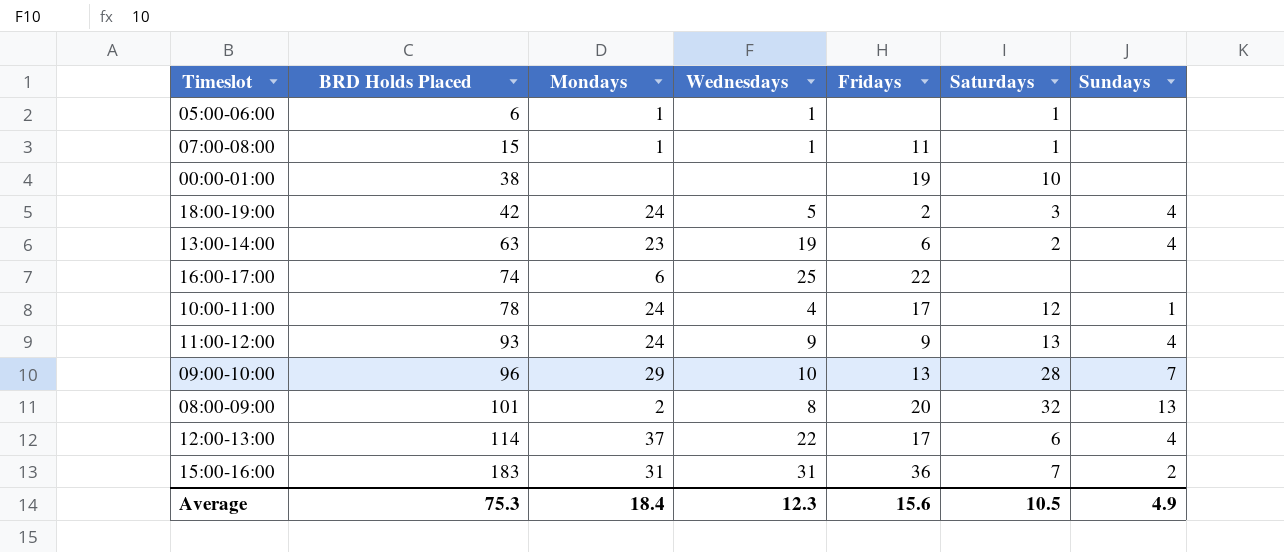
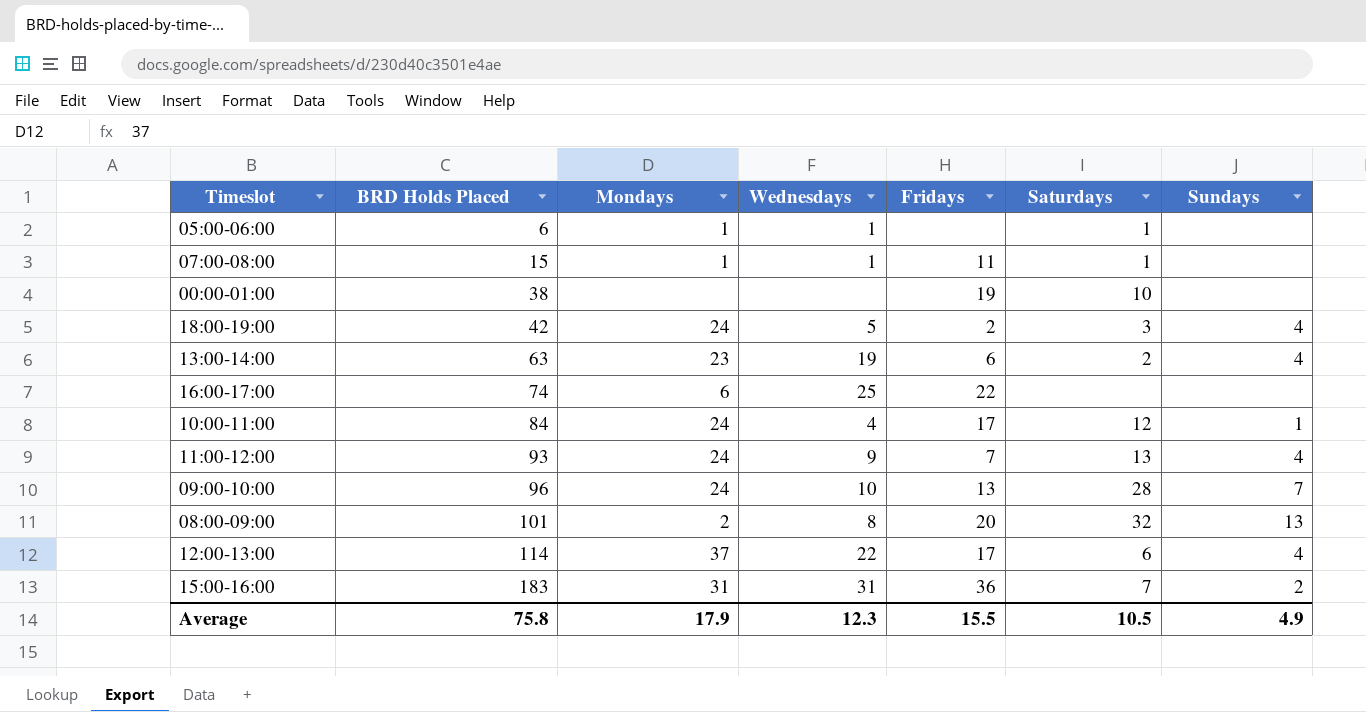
10:00-11:00 | BRD Holds Placed: 78 -> 84
11:00-12:00 | Fridays: 9 -> 7
09:00-10:00 | Mondays: 29 -> 24
Average | BRD Holds Placed: 75.3 -> 75.8
Average | Mondays: 18.4 -> 17.9
Average | Fridays: 15.6 -> 15.5

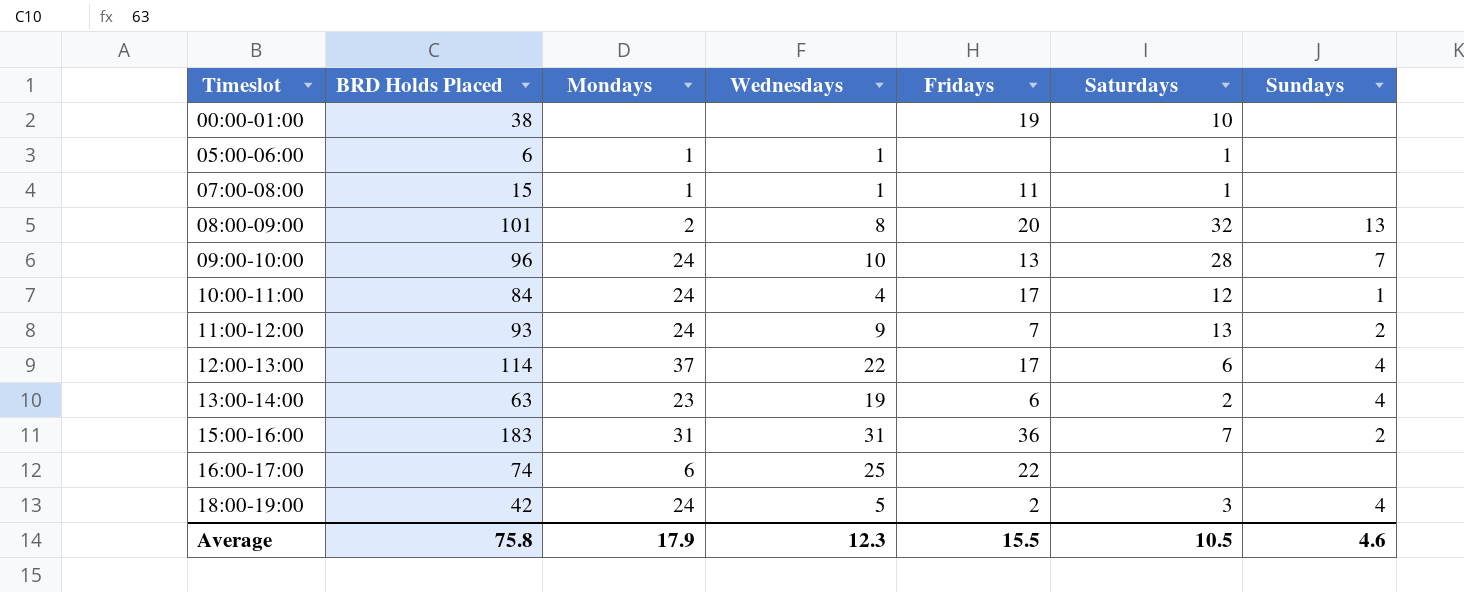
row order: BRD Holds Placed ascending -> Timeslot ascending
11:00-12:00 | Sundays: 4 -> 2
Average | Sundays: 4.9 -> 4.6

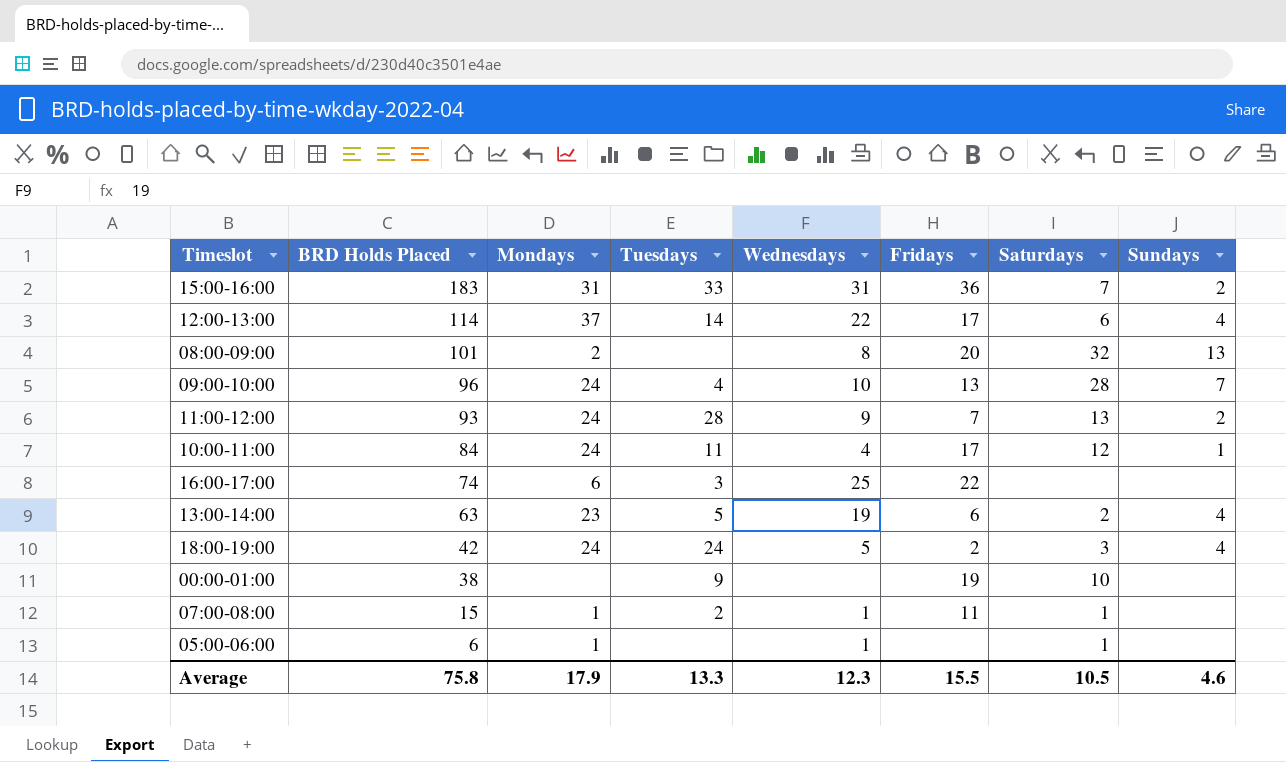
row order: Timeslot ascending -> BRD Holds Placed descending
column Tuesdays | position: none -> 4

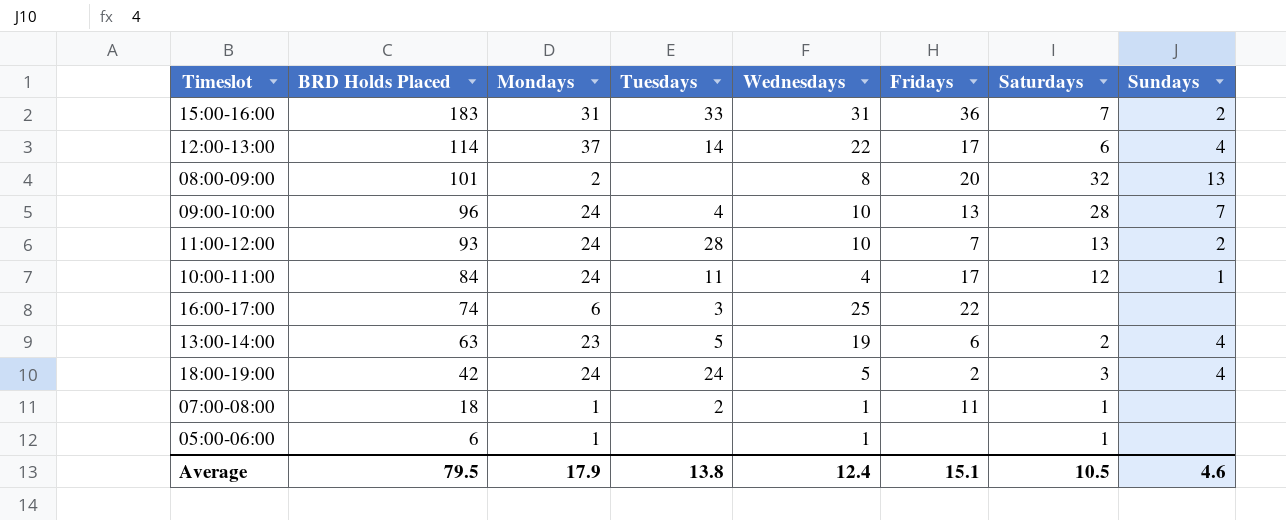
row 00:00-01:00: 38 | none | 9 | none | 19 | 10 | none -> none
11:00-12:00 | Wednesdays: 9 -> 10
07:00-08:00 | BRD Holds Placed: 15 -> 18
Average | BRD Holds Placed: 75.8 -> 79.5
Average | Tuesdays: 13.3 -> 13.8
Average | Wednesdays: 12.3 -> 12.4
Average | Fridays: 15.5 -> 15.1

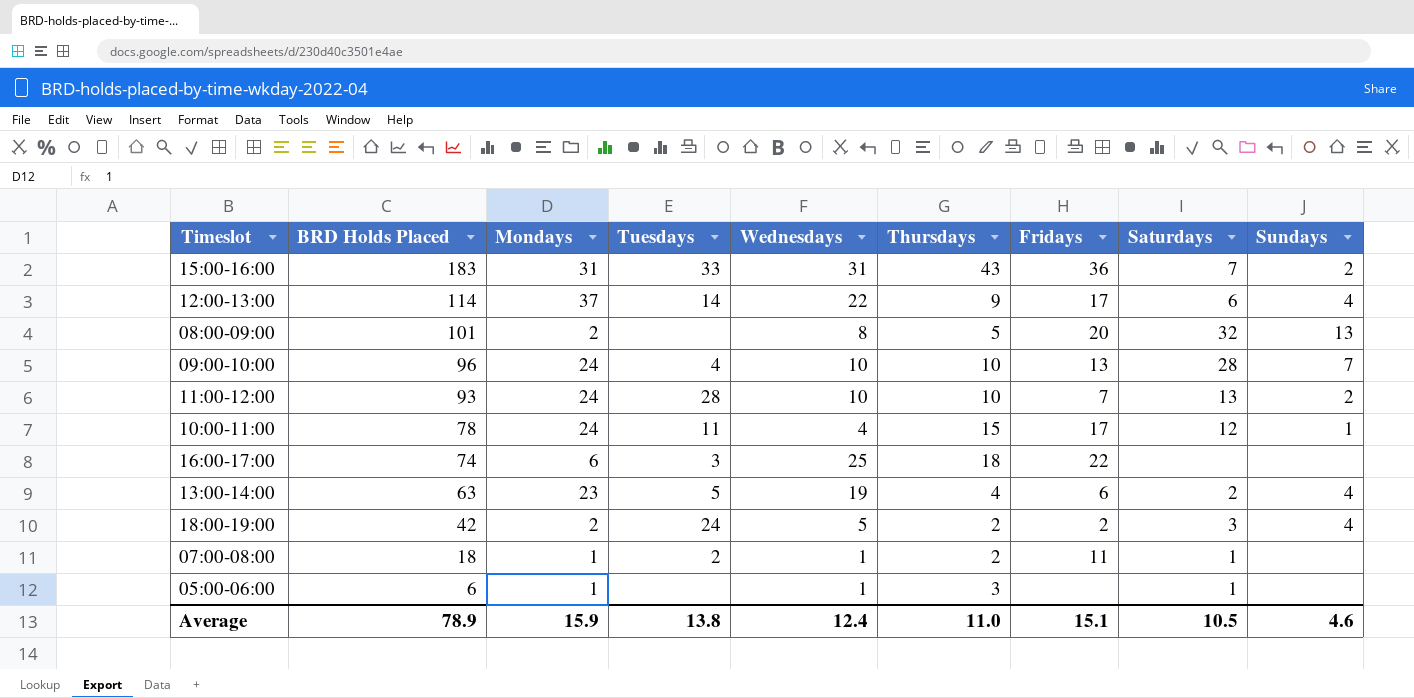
column Thursdays | position: none -> 6
10:00-11:00 | BRD Holds Placed: 84 -> 78
18:00-19:00 | Mondays: 24 -> 2
Average | BRD Holds Placed: 79.5 -> 78.9
Average | Mondays: 17.9 -> 15.9

